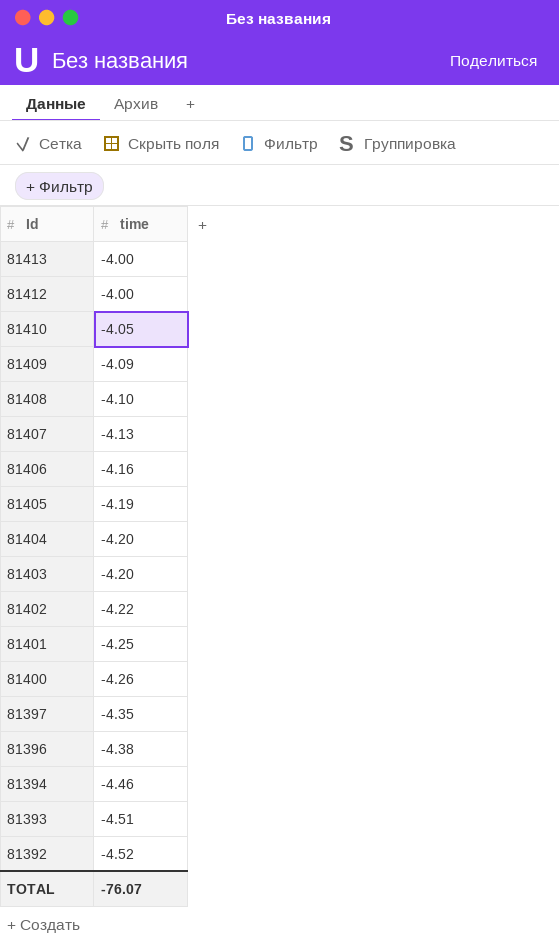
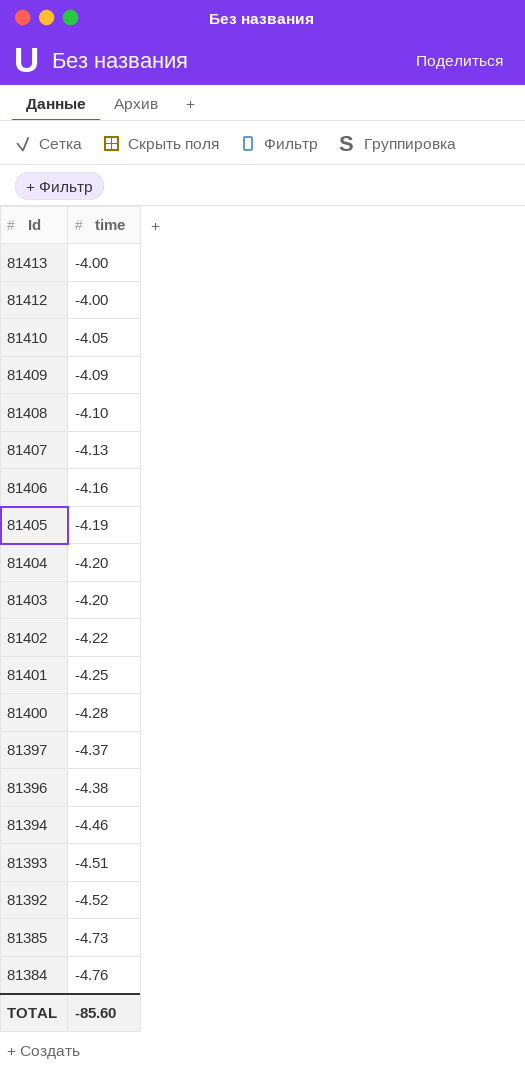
81400 | time: -4.26 -> -4.28
81397 | time: -4.35 -> -4.37
row 81385: none -> -4.73
row 81384: none -> -4.76
TOTAL | time: -76.07 -> -85.60

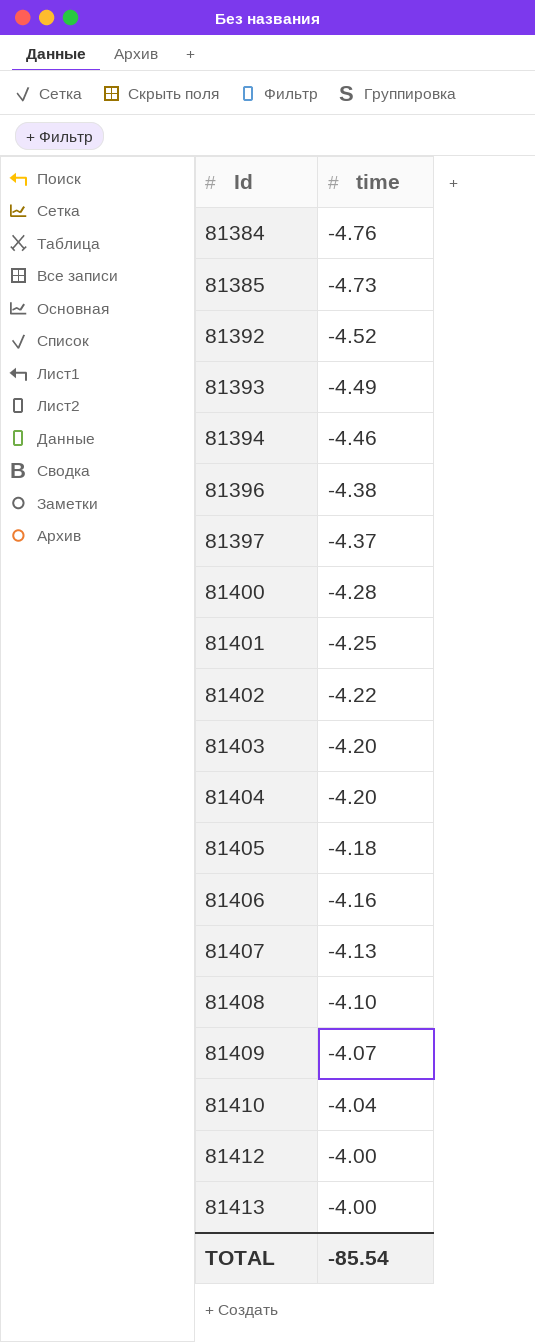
row order: Id descending -> Id ascending
81393 | time: -4.51 -> -4.49
81405 | time: -4.19 -> -4.18
81409 | time: -4.09 -> -4.07
81410 | time: -4.05 -> -4.04
TOTAL | time: -85.60 -> -85.54

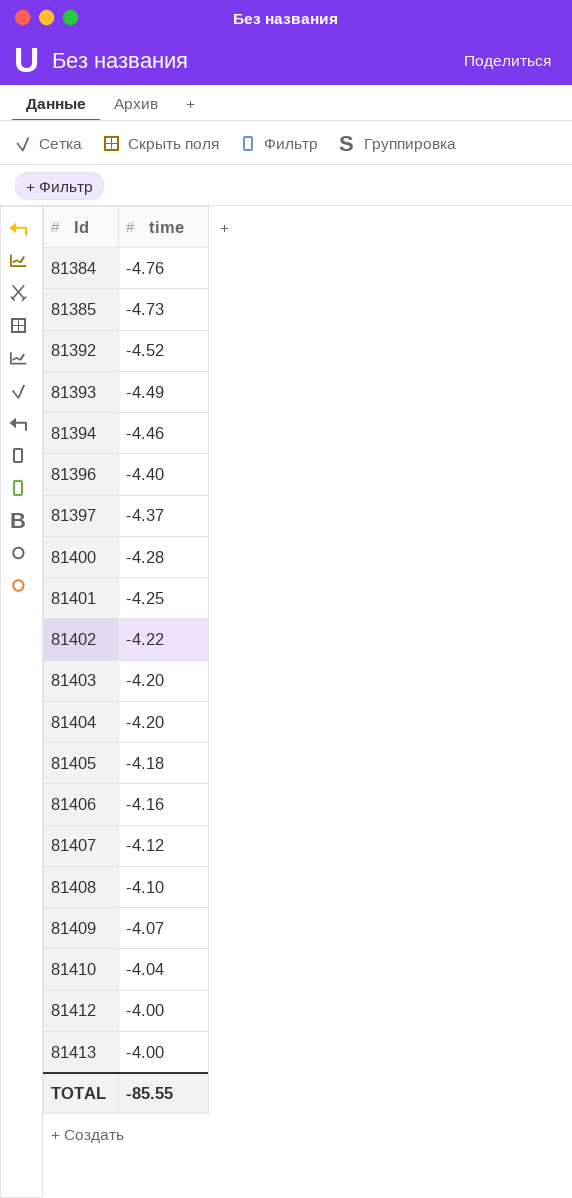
81396 | time: -4.38 -> -4.40
81407 | time: -4.13 -> -4.12
TOTAL | time: -85.54 -> -85.55

